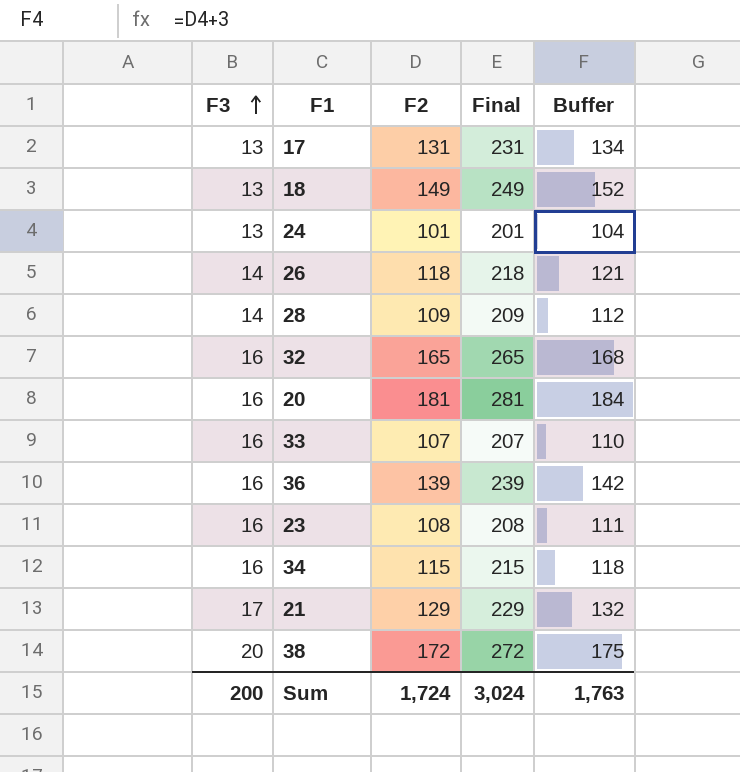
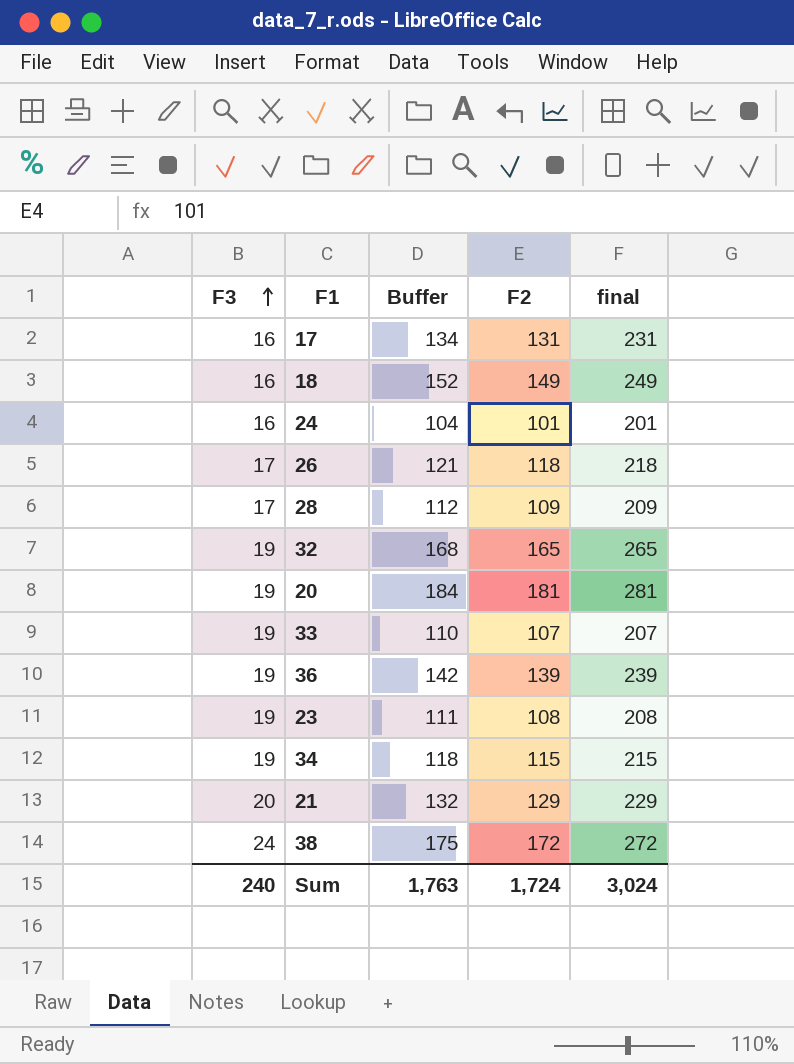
column Buffer | position: 5 -> 3
column name: Final -> final
17 | F3: 13 -> 16
18 | F3: 13 -> 16
24 | F3: 13 -> 16
26 | F3: 14 -> 17
28 | F3: 14 -> 17
32 | F3: 16 -> 19
20 | F3: 16 -> 19
33 | F3: 16 -> 19
36 | F3: 16 -> 19
23 | F3: 16 -> 19
34 | F3: 16 -> 19
21 | F3: 17 -> 20
38 | F3: 20 -> 24
Sum | F3: 200 -> 240

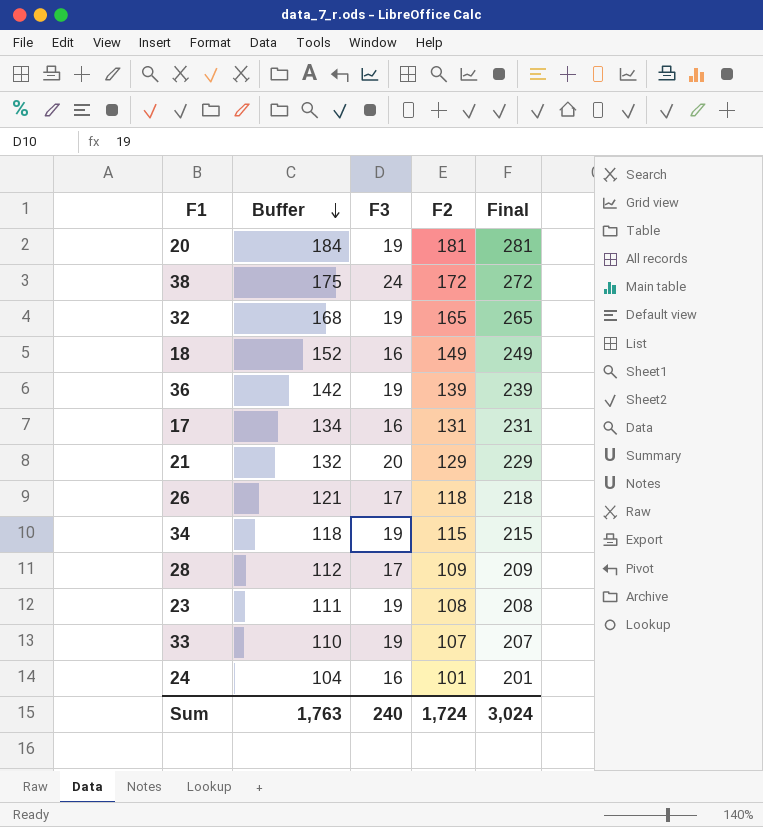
row order: F3 ascending -> Buffer descending
column F3 | position: 1 -> 3
column name: final -> Final

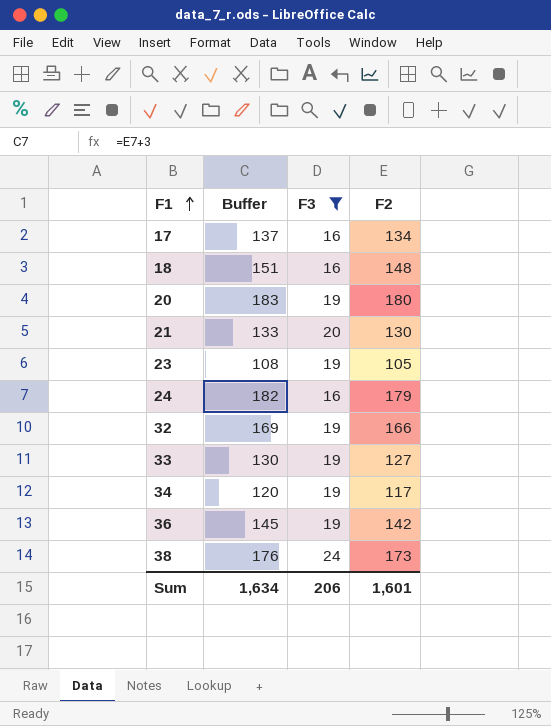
filter: none -> F3 != 17
row order: Buffer descending -> F1 ascending
column Final | formula: [F2] + 100 -> none
17 | Buffer: 134 -> 137
17 | F2: 131 -> 134
18 | Buffer: 152 -> 151
18 | F2: 149 -> 148
20 | Buffer: 184 -> 183
20 | F2: 181 -> 180
21 | Buffer: 132 -> 133
21 | F2: 129 -> 130
23 | Buffer: 111 -> 108
23 | F2: 108 -> 105
24 | Buffer: 104 -> 182
24 | F2: 101 -> 179
32 | Buffer: 168 -> 169
32 | F2: 165 -> 166
33 | Buffer: 110 -> 130
33 | F2: 107 -> 127
34 | Buffer: 118 -> 120
34 | F2: 115 -> 117
36 | Buffer: 142 -> 145
36 | F2: 139 -> 142
38 | Buffer: 175 -> 176
38 | F2: 172 -> 173
Sum | Buffer: 1,763 -> 1,634
Sum | F3: 240 -> 206
Sum | F2: 1,724 -> 1,601

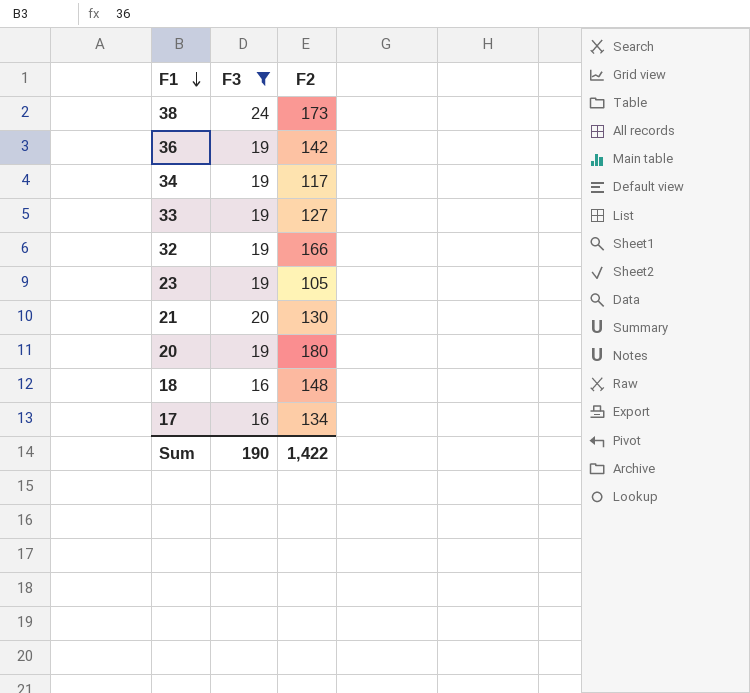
row order: F1 ascending -> F1 descending
column Buffer | formula: [F2] + 3 -> none
row 24: 182 | 16 | 179 -> none
Sum | F3: 206 -> 190
Sum | F2: 1,601 -> 1,422

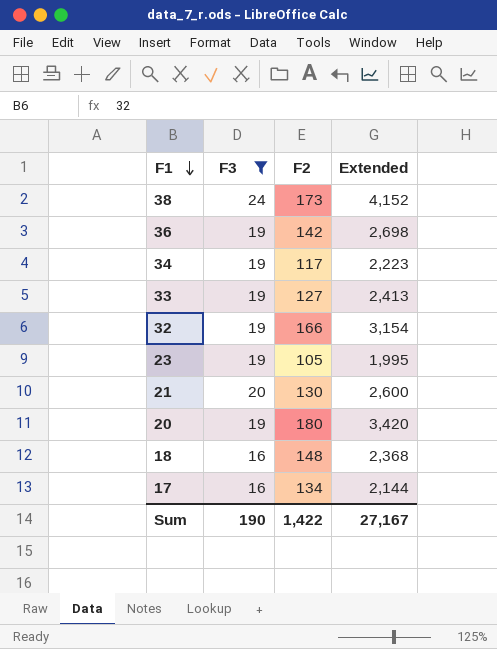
column Extended | formula: none -> [F3] * [F2]

